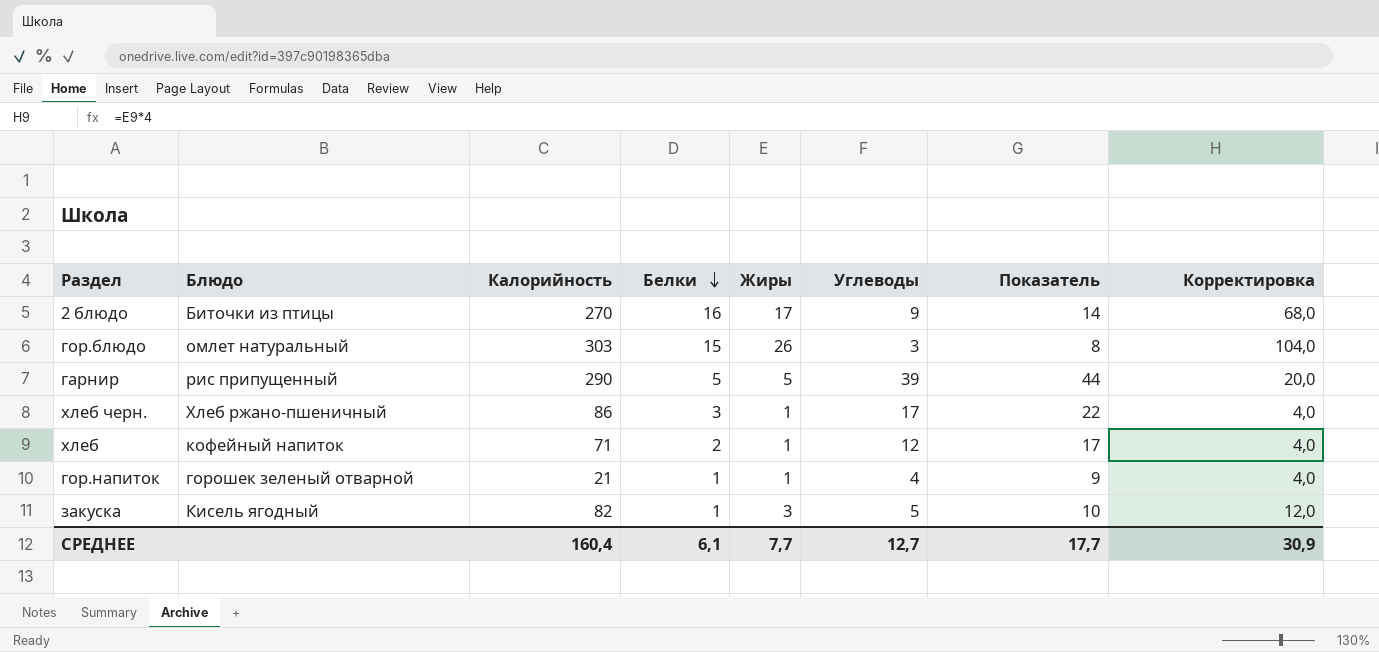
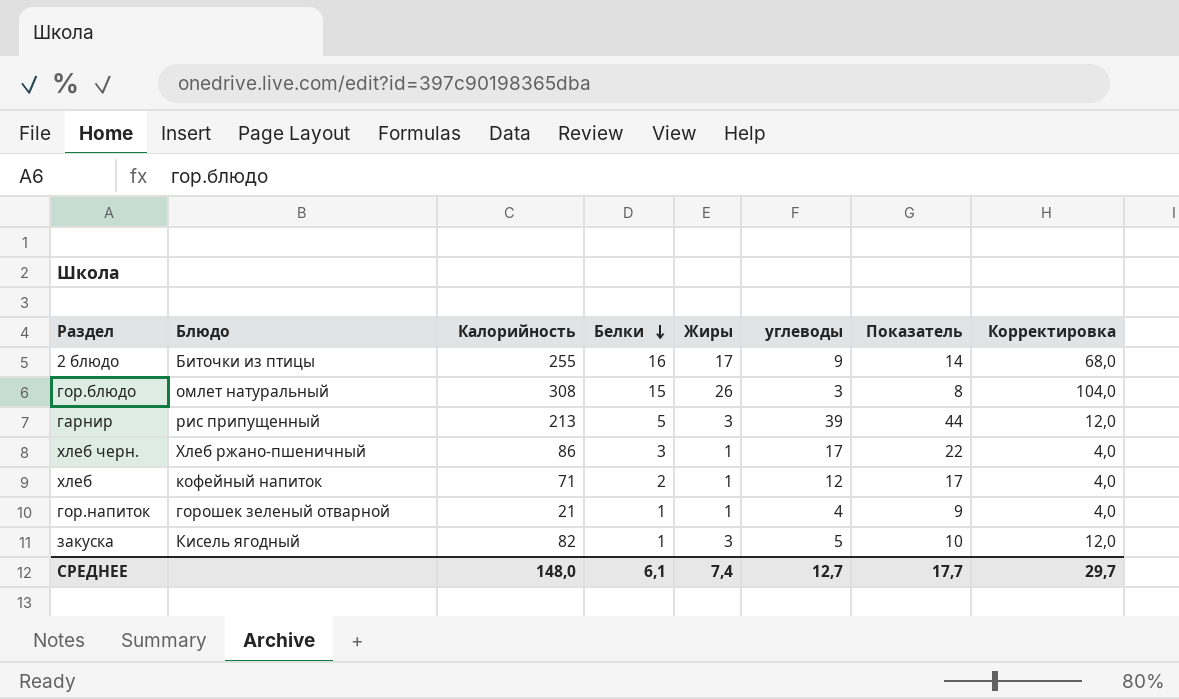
column name: Углеводы -> углеводы
2 блюдо | Калорийность: 270 -> 255
гор.блюдо | Калорийность: 303 -> 308
гарнир | Калорийность: 290 -> 213
гарнир | Жиры: 5 -> 3
гарнир | Корректировка: 20,0 -> 12,0
СРЕДНЕЕ | Калорийность: 160,4 -> 148,0
СРЕДНЕЕ | Жиры: 7,7 -> 7,4
СРЕДНЕЕ | Корректировка: 30,9 -> 29,7

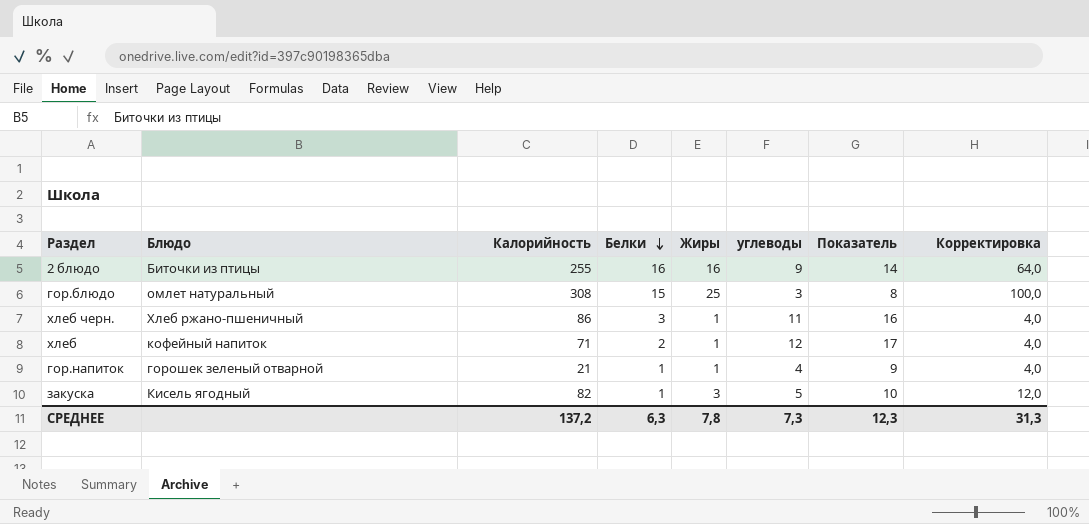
row гарнир: рис припущенный | 213 | 5 | 3 | 39 | 44 | 12,0 -> none
2 блюдо | Жиры: 17 -> 16
2 блюдо | Корректировка: 68,0 -> 64,0
гор.блюдо | Жиры: 26 -> 25
гор.блюдо | Корректировка: 104,0 -> 100,0
хлеб черн. | углеводы: 17 -> 11
хлеб черн. | Показатель: 22 -> 16
СРЕДНЕЕ | Калорийность: 148,0 -> 137,2
СРЕДНЕЕ | Белки: 6,1 -> 6,3
СРЕДНЕЕ | Жиры: 7,4 -> 7,8
СРЕДНЕЕ | углеводы: 12,7 -> 7,3
СРЕДНЕЕ | Показатель: 17,7 -> 12,3
СРЕДНЕЕ | Корректировка: 29,7 -> 31,3

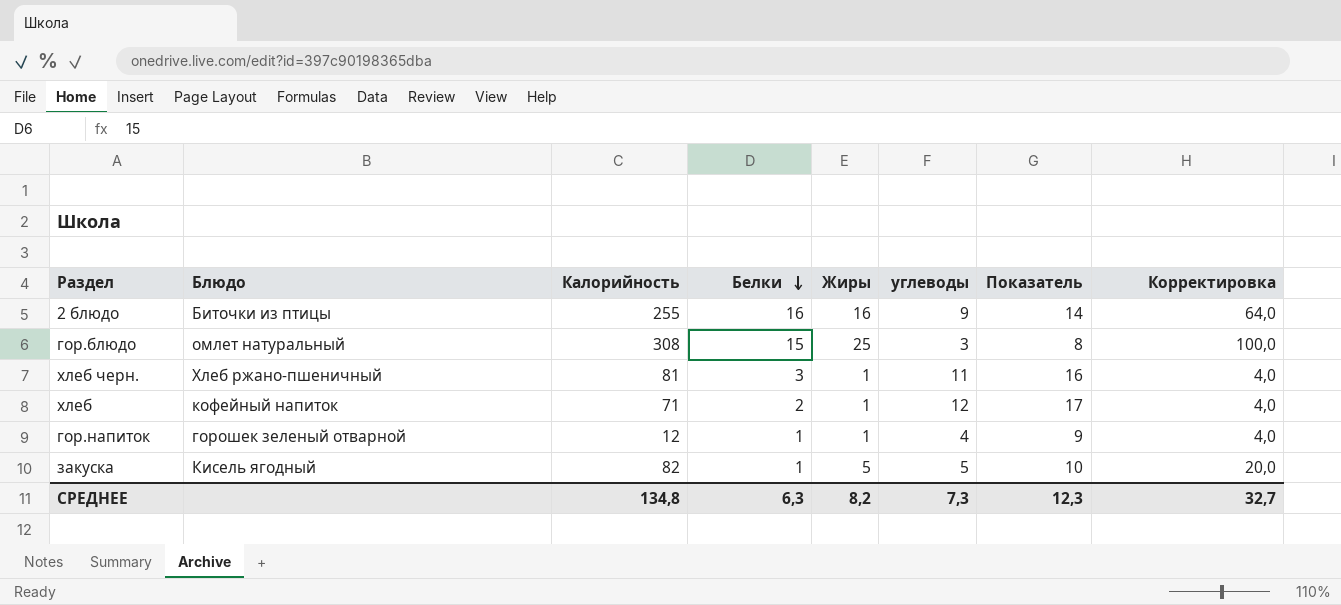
хлеб черн. | Калорийность: 86 -> 81
гор.напиток | Калорийность: 21 -> 12
закуска | Жиры: 3 -> 5
закуска | Корректировка: 12,0 -> 20,0
СРЕДНЕЕ | Калорийность: 137,2 -> 134,8
СРЕДНЕЕ | Жиры: 7,8 -> 8,2
СРЕДНЕЕ | Корректировка: 31,3 -> 32,7

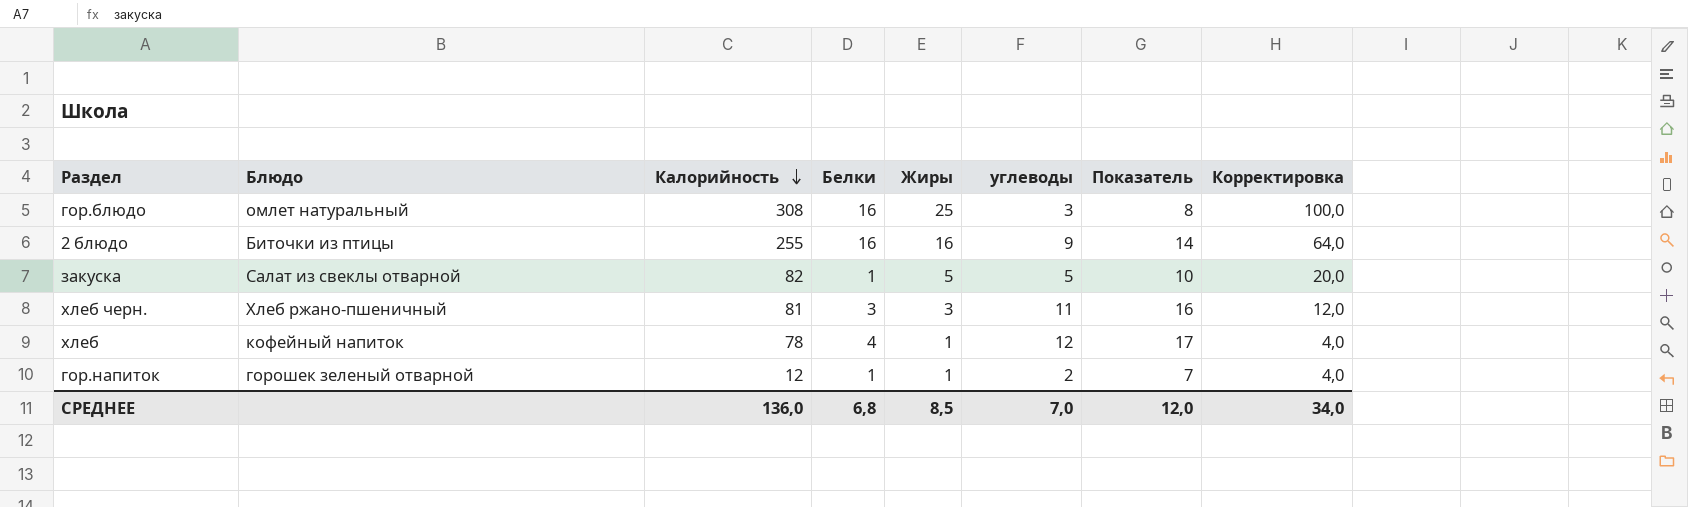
row order: Белки descending -> Калорийность descending
гор.блюдо | Белки: 15 -> 16
закуска | Блюдо: Кисель ягодный -> Салат из свеклы отварной
хлеб черн. | Жиры: 1 -> 3
хлеб черн. | Корректировка: 4,0 -> 12,0
хлеб | Калорийность: 71 -> 78
хлеб | Белки: 2 -> 4
гор.напиток | углеводы: 4 -> 2
гор.напиток | Показатель: 9 -> 7
СРЕДНЕЕ | Калорийность: 134,8 -> 136,0
СРЕДНЕЕ | Белки: 6,3 -> 6,8
СРЕДНЕЕ | Жиры: 8,2 -> 8,5
СРЕДНЕЕ | углеводы: 7,3 -> 7,0
СРЕДНЕЕ | Показатель: 12,3 -> 12,0
СРЕДНЕЕ | Корректировка: 32,7 -> 34,0

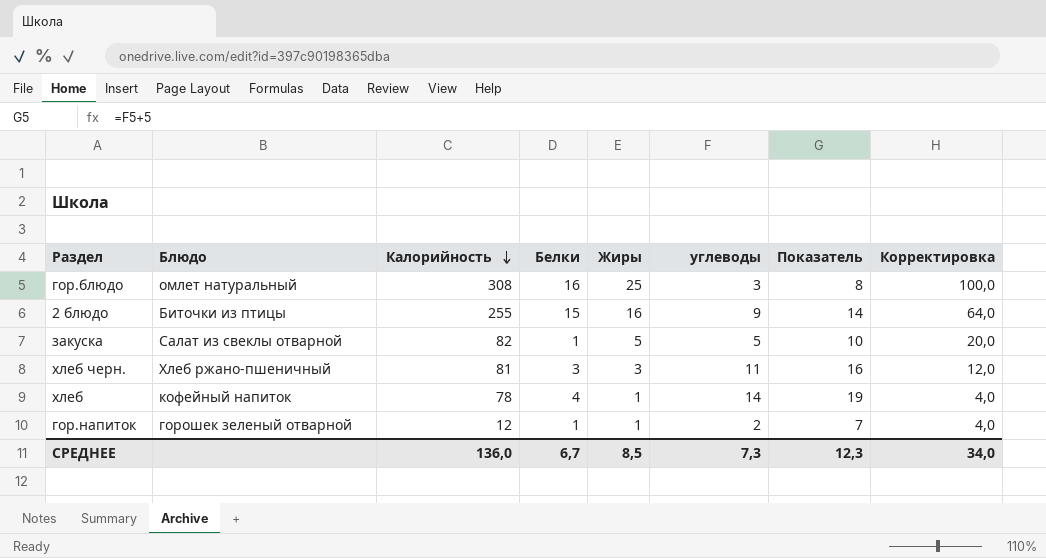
2 блюдо | Белки: 16 -> 15
хлеб | углеводы: 12 -> 14
хлеб | Показатель: 17 -> 19
СРЕДНЕЕ | Белки: 6,8 -> 6,7
СРЕДНЕЕ | углеводы: 7,0 -> 7,3
СРЕДНЕЕ | Показатель: 12,0 -> 12,3

